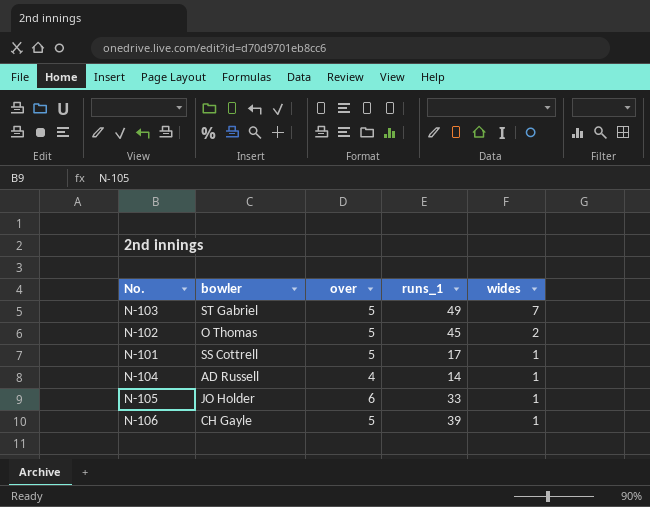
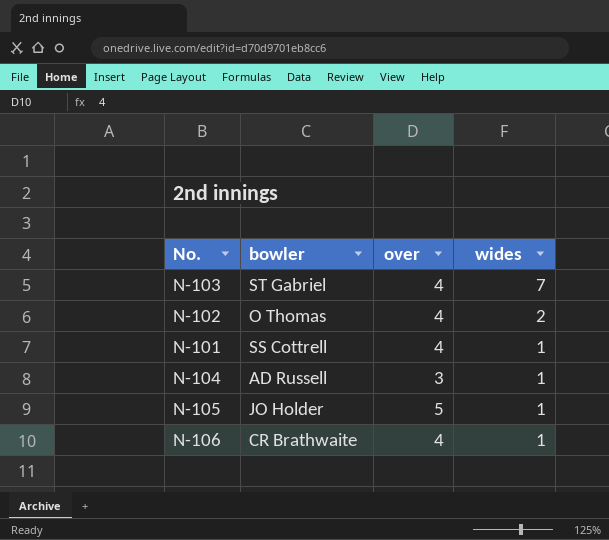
column runs_1 | position: 4 -> none
N-103 | over: 5 -> 4
N-102 | over: 5 -> 4
N-101 | over: 5 -> 4
N-104 | over: 4 -> 3
N-105 | over: 6 -> 5
N-106 | bowler: CH Gayle -> CR Brathwaite
N-106 | over: 5 -> 4

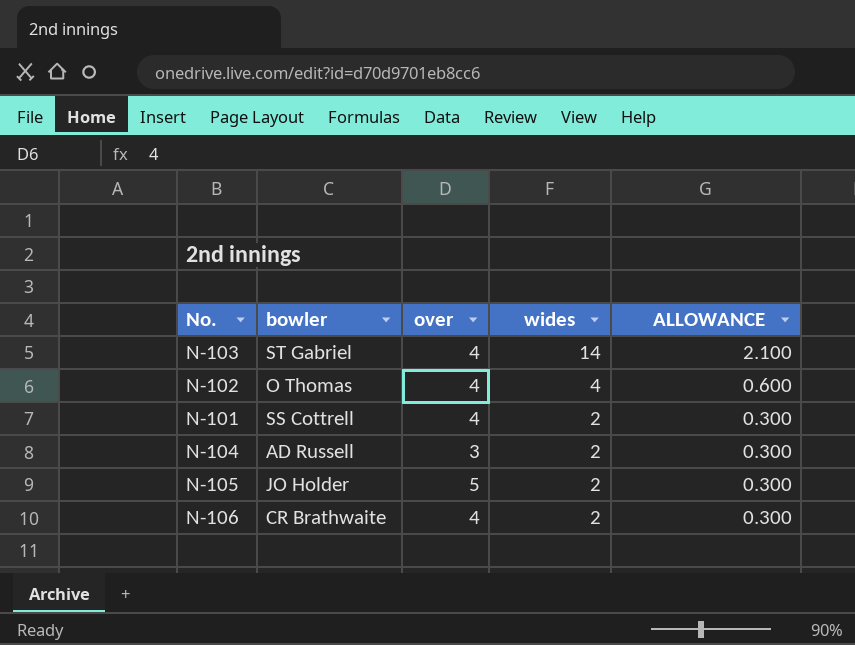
column ALLOWANCE | formula: none -> [wides] * 0.15
N-103 | wides: 7 -> 14
N-102 | wides: 2 -> 4
N-101 | wides: 1 -> 2
N-104 | wides: 1 -> 2
N-105 | wides: 1 -> 2
N-106 | wides: 1 -> 2

